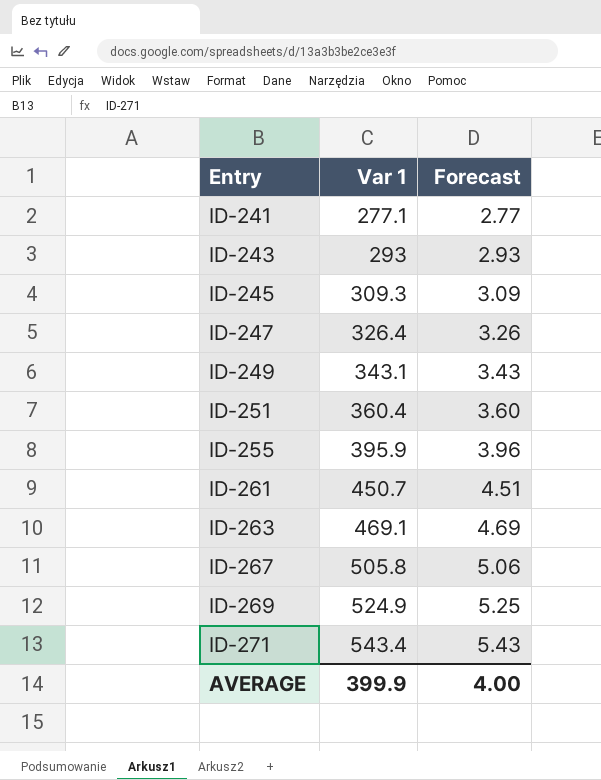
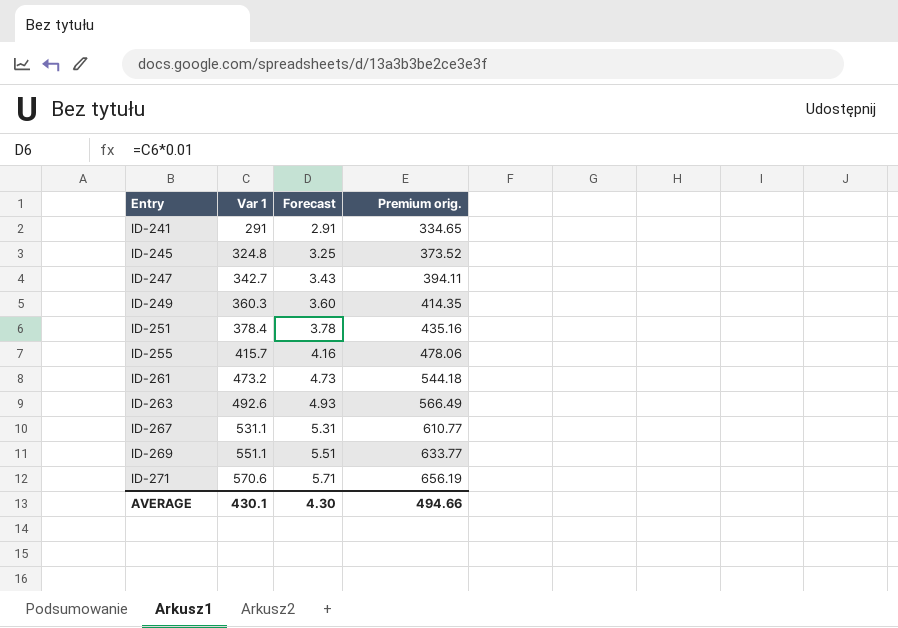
column Premium orig. | formula: none -> [Var 1] * 1.15
row ID-243: 293 | 2.93 -> none
ID-241 | Var 1: 277.1 -> 291
ID-241 | Forecast: 2.77 -> 2.91
ID-245 | Var 1: 309.3 -> 324.8
ID-245 | Forecast: 3.09 -> 3.25
ID-247 | Var 1: 326.4 -> 342.7
ID-247 | Forecast: 3.26 -> 3.43
ID-249 | Var 1: 343.1 -> 360.3
ID-249 | Forecast: 3.43 -> 3.60
ID-251 | Var 1: 360.4 -> 378.4
ID-251 | Forecast: 3.60 -> 3.78
ID-255 | Var 1: 395.9 -> 415.7
ID-255 | Forecast: 3.96 -> 4.16
ID-261 | Var 1: 450.7 -> 473.2
ID-261 | Forecast: 4.51 -> 4.73
ID-263 | Var 1: 469.1 -> 492.6
ID-263 | Forecast: 4.69 -> 4.93
ID-267 | Var 1: 505.8 -> 531.1
ID-267 | Forecast: 5.06 -> 5.31
ID-269 | Var 1: 524.9 -> 551.1
ID-269 | Forecast: 5.25 -> 5.51
ID-271 | Var 1: 543.4 -> 570.6
ID-271 | Forecast: 5.43 -> 5.71
AVERAGE | Var 1: 399.9 -> 430.1
AVERAGE | Forecast: 4.00 -> 4.30

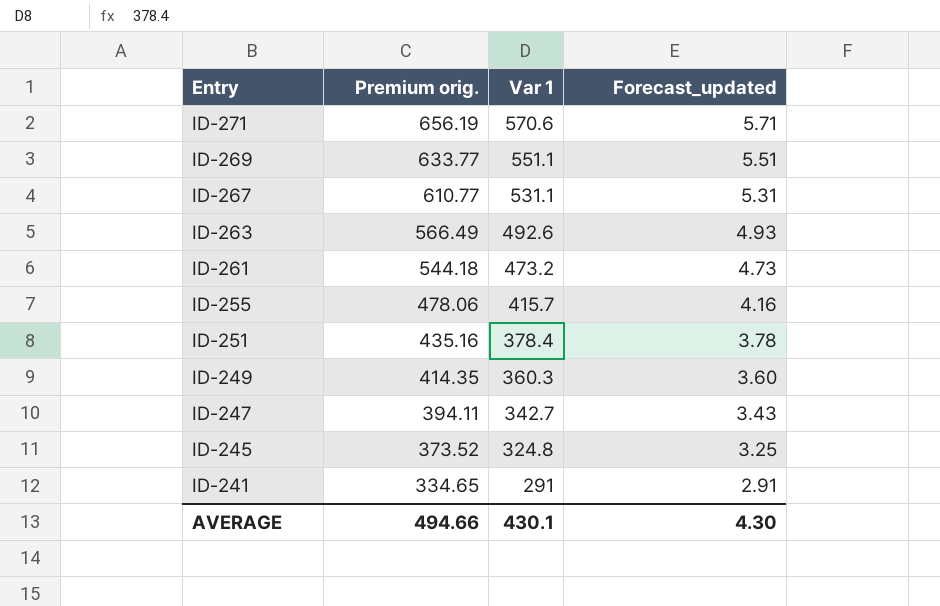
row order: Entry ascending -> Entry descending
column Premium orig. | position: 4 -> 2
column name: Forecast -> Forecast_updated

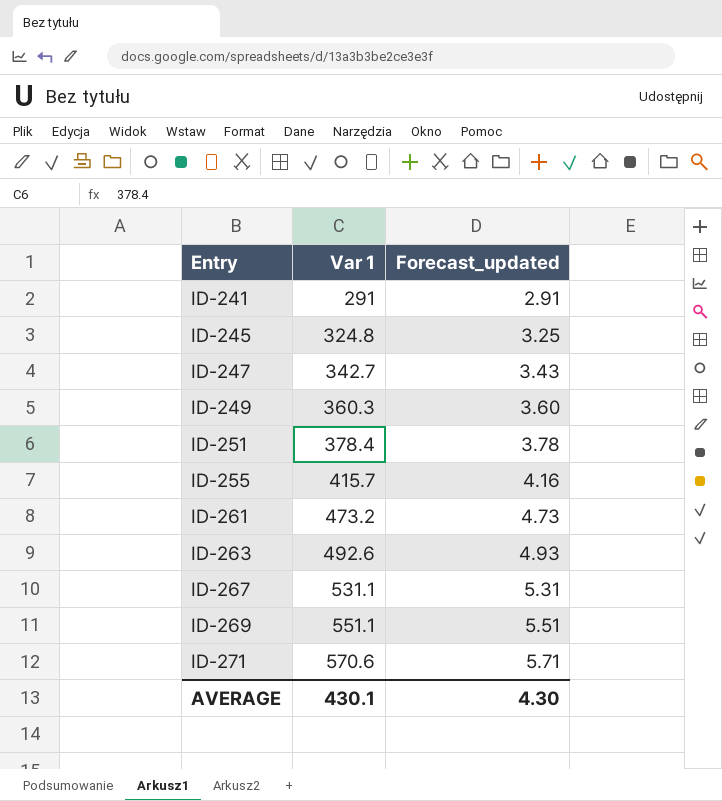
row order: Entry descending -> Entry ascending
column Premium orig. | formula: [Var 1] * 1.15 -> none

